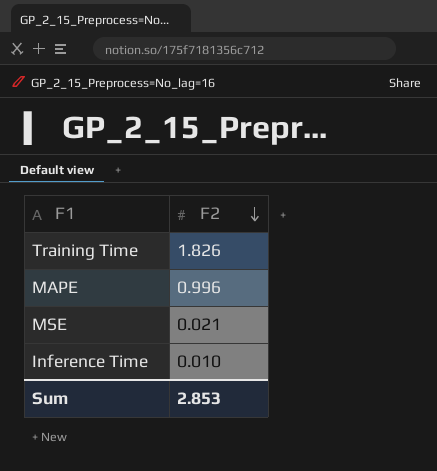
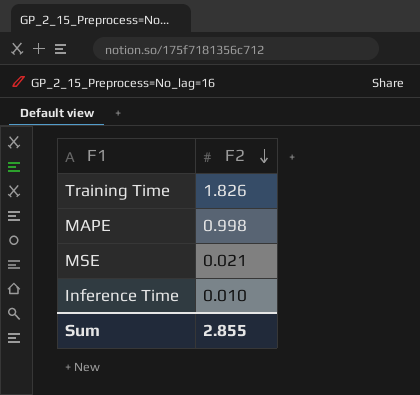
MAPE | F2: 0.996 -> 0.998
Sum | F2: 2.853 -> 2.855

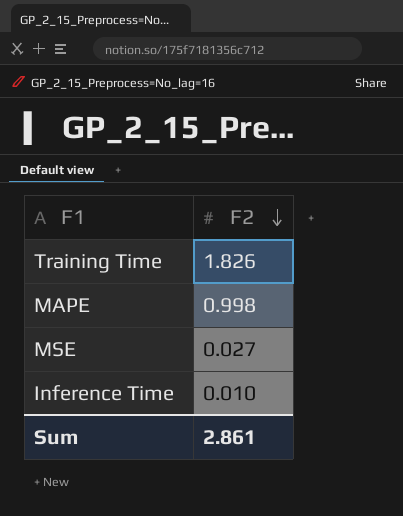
MSE | F2: 0.021 -> 0.027
Sum | F2: 2.855 -> 2.861

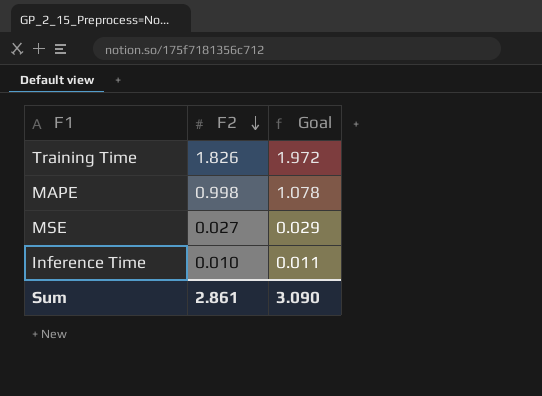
column Goal | formula: none -> [F2] * 1.08

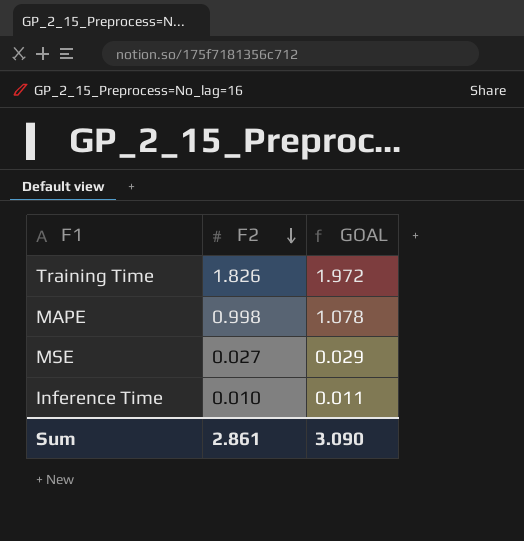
column name: Goal -> GOAL

